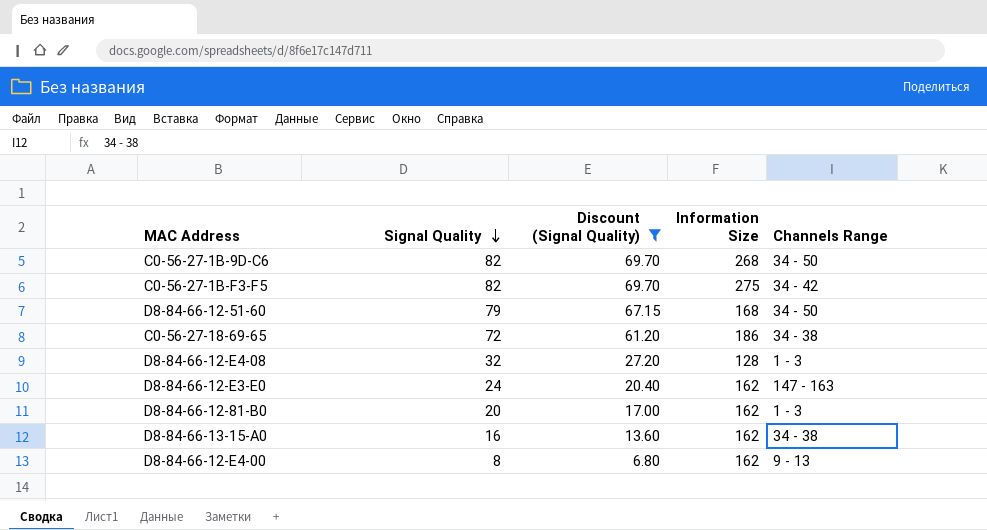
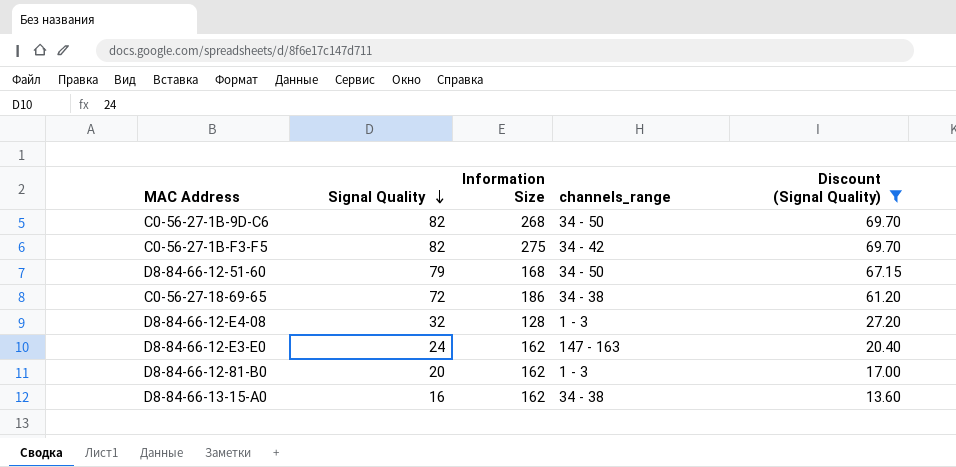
column name: Channels Range -> channels_range
column Discount (Signal Quality) | position: 3 -> 5
row D8-84-66-12-E4-00: 8 | 6.80 | 162 | 9 - 13 -> none

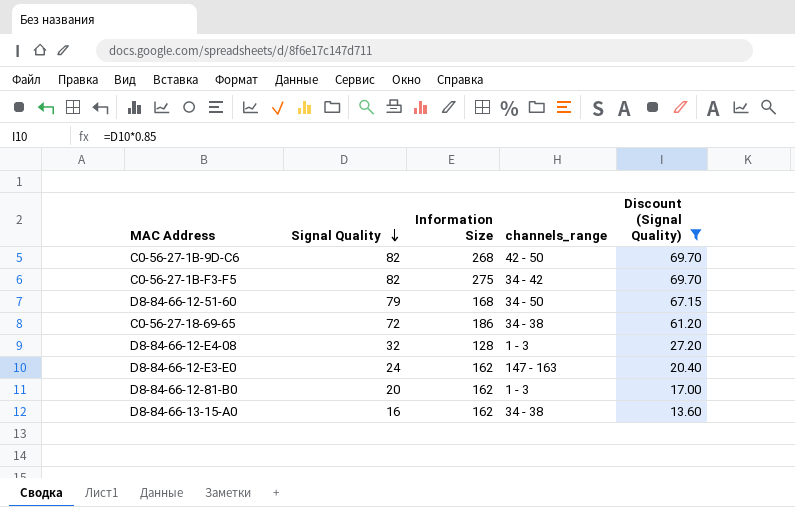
C0-56-27-1B-9D-C6 | channels_range: 34 - 50 -> 42 - 50

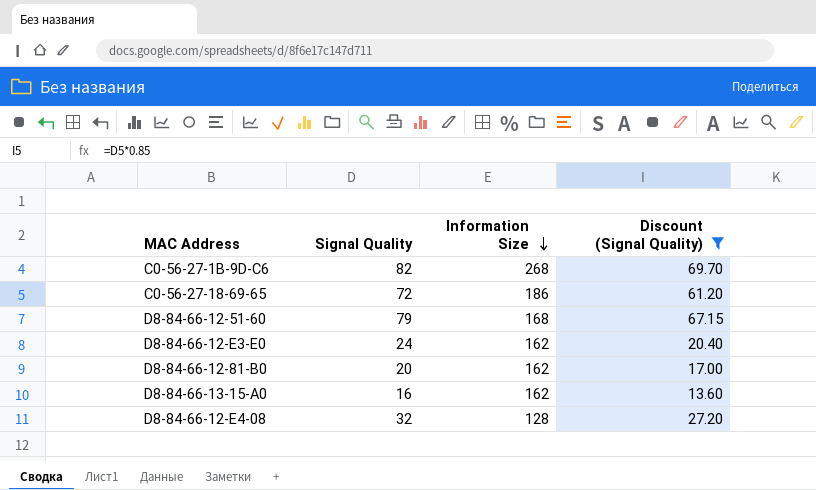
row order: Signal Quality descending -> Information Size descending
column channels_range | position: 4 -> none
row C0-56-27-1B-F3-F5: 82 | 275 | 34 - 42 | 69.70 -> none

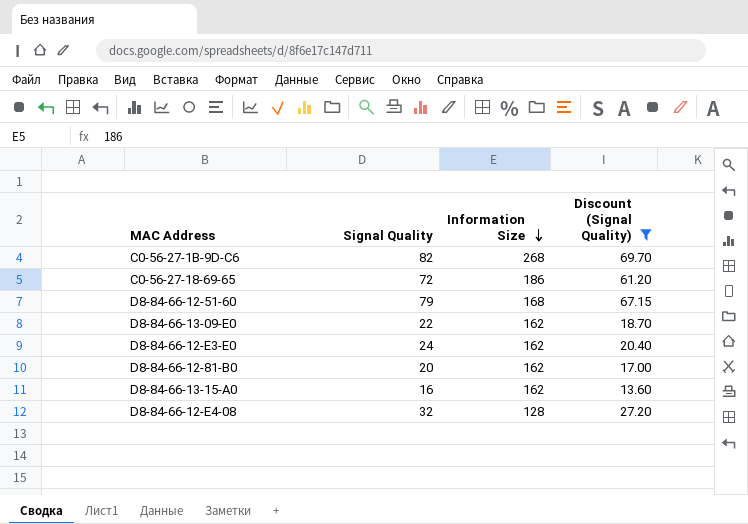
row D8-84-66-13-09-E0: none -> 22 | 162 | 18.70

